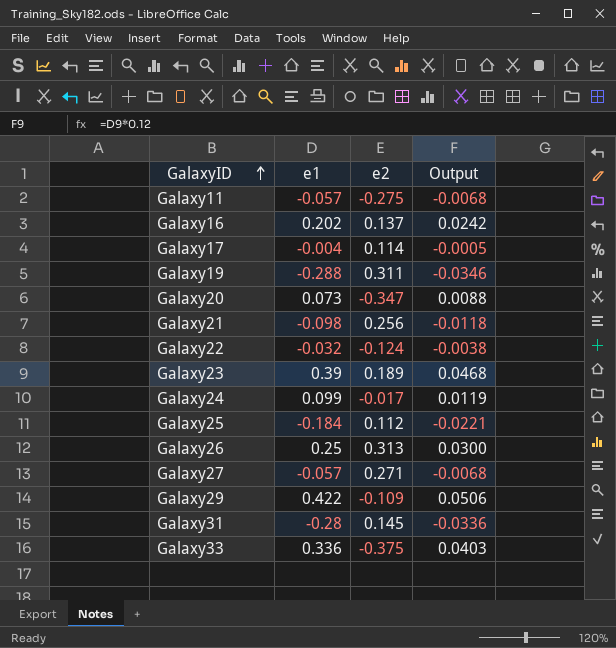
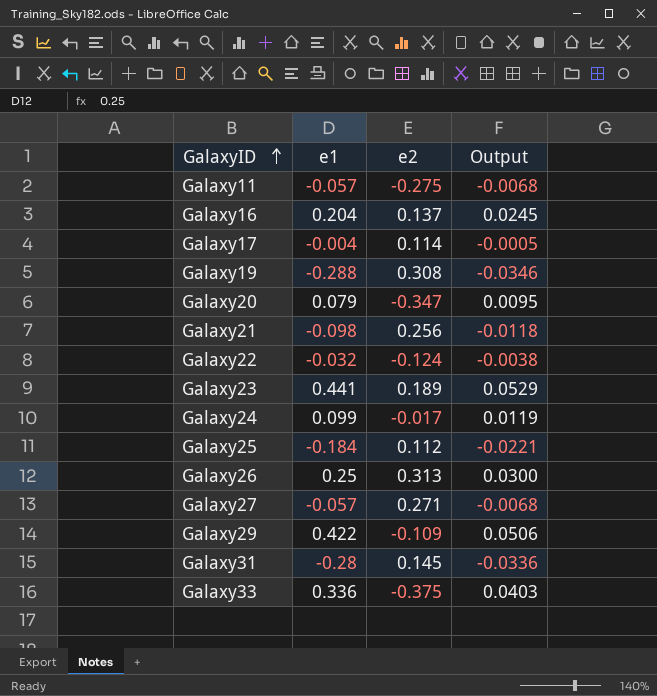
Galaxy16 | e1: 0.202 -> 0.204
Galaxy16 | Output: 0.0242 -> 0.0245
Galaxy19 | e2: 0.311 -> 0.308
Galaxy20 | e1: 0.073 -> 0.079
Galaxy20 | Output: 0.0088 -> 0.0095
Galaxy23 | e1: 0.39 -> 0.441
Galaxy23 | Output: 0.0468 -> 0.0529

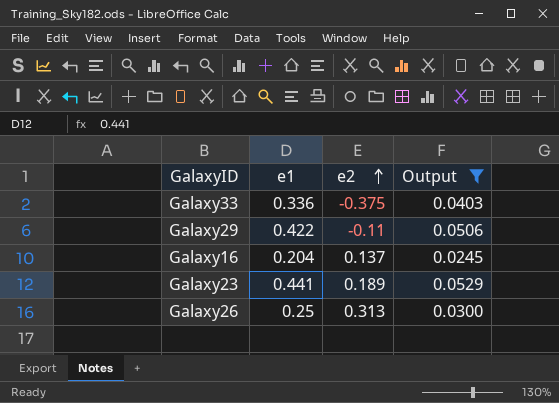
filter: none -> Output >= 0.0245
row order: GalaxyID ascending -> e2 ascending
Galaxy29 | e2: -0.109 -> -0.11

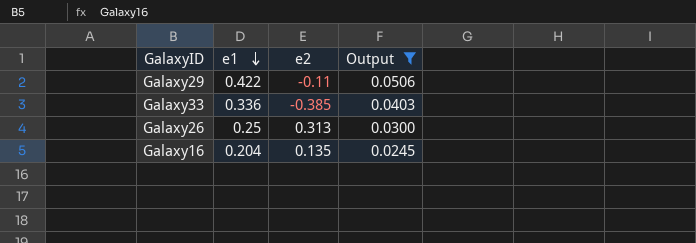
row order: e2 ascending -> e1 descending
row Galaxy23: 0.441 | 0.189 | 0.0529 -> none
Galaxy33 | e2: -0.375 -> -0.385
Galaxy16 | e2: 0.137 -> 0.135

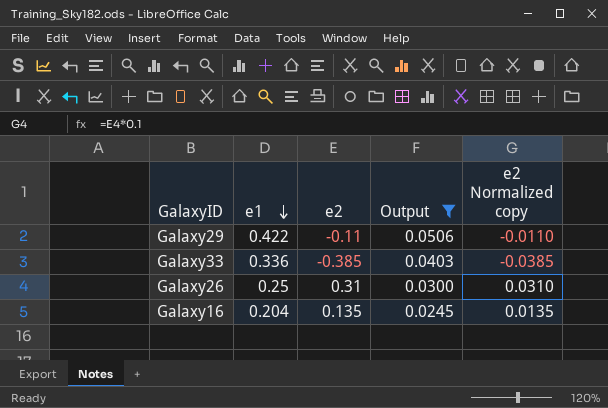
column e2 Normalized copy | formula: none -> [e2] * 0.1
Galaxy26 | e2: 0.313 -> 0.31

